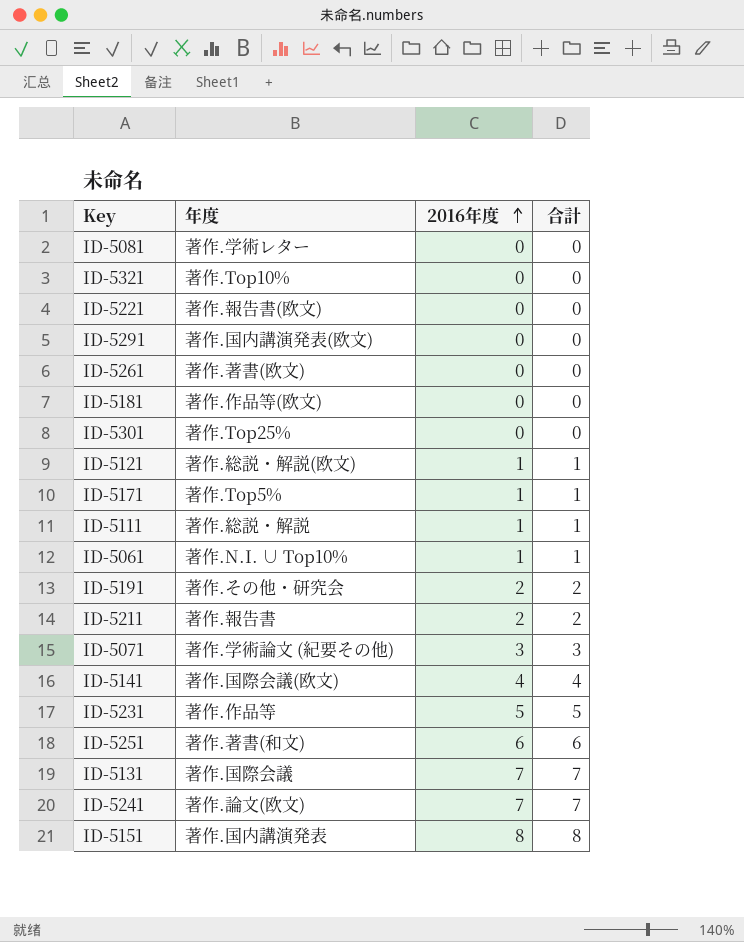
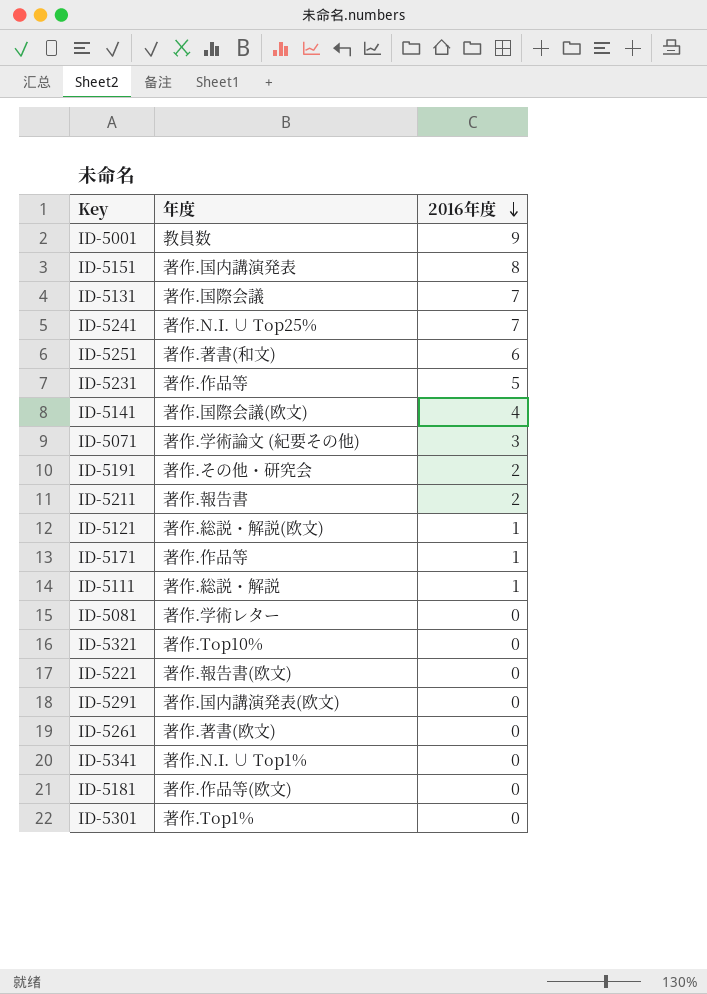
row order: 2016年度 ascending -> 2016年度 descending
column 合計 | position: 4 -> none
row ID-5061: 著作.N.I. ∪ Top10% | 1 | 1 -> none
row ID-5001: none -> 教員数 | 9
ID-5241 | 年度: 著作.論文(欧文) -> 著作.N.I. ∪ Top25%
ID-5171 | 年度: 著作.Top5% -> 著作.作品等
row ID-5341: none -> 著作.N.I. ∪ Top1% | 0
ID-5301 | 年度: 著作.Top25% -> 著作.Top1%

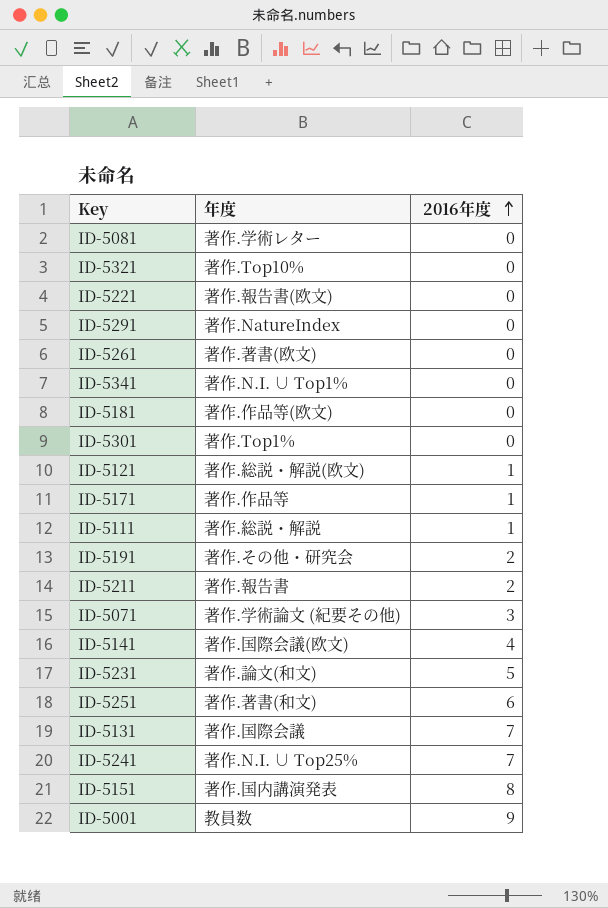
row order: 2016年度 descending -> 2016年度 ascending
ID-5291 | 年度: 著作.国内講演発表(欧文) -> 著作.NatureIndex
ID-5231 | 年度: 著作.作品等 -> 著作.論文(和文)

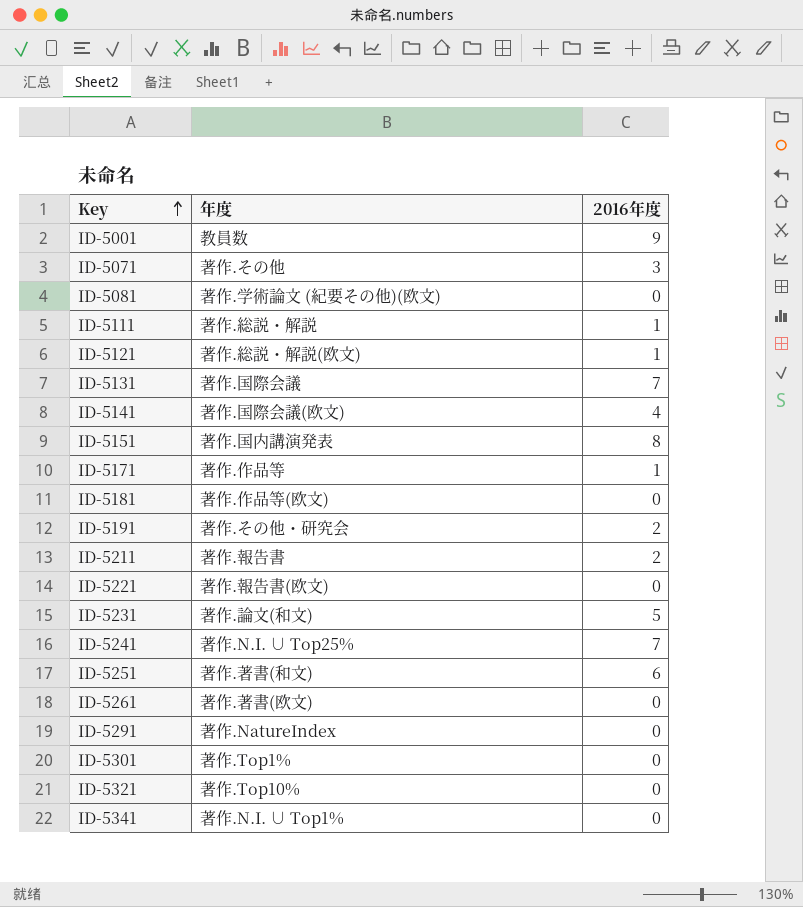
row order: 2016年度 ascending -> Key ascending
ID-5071 | 年度: 著作.学術論文 (紀要その他) -> 著作.その他
ID-5081 | 年度: 著作.学術レター -> 著作.学術論文 (紀要その他)(欧文)

